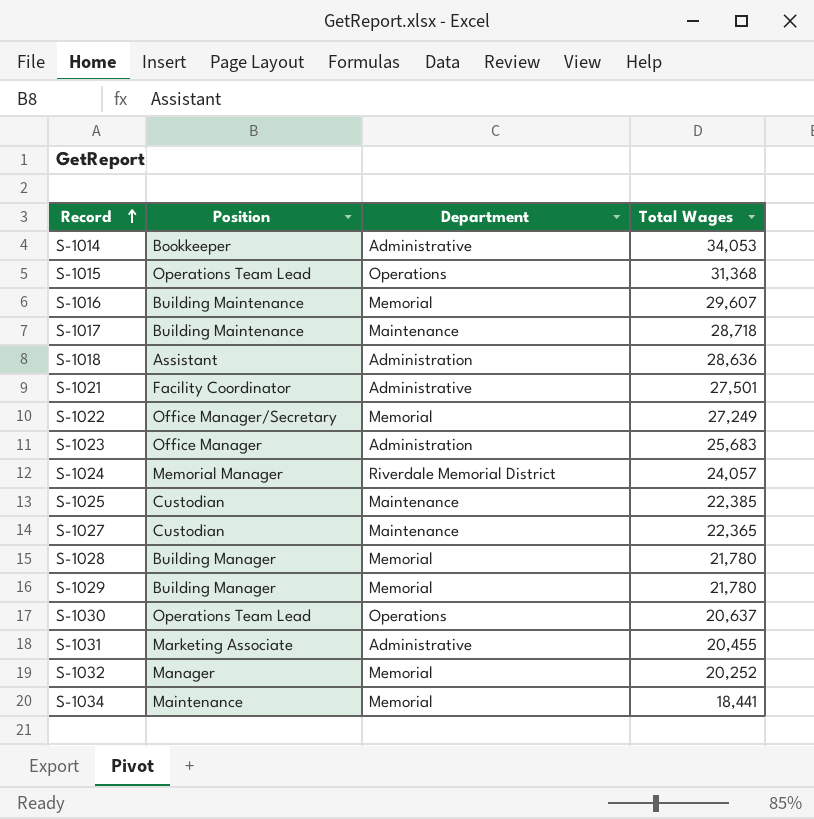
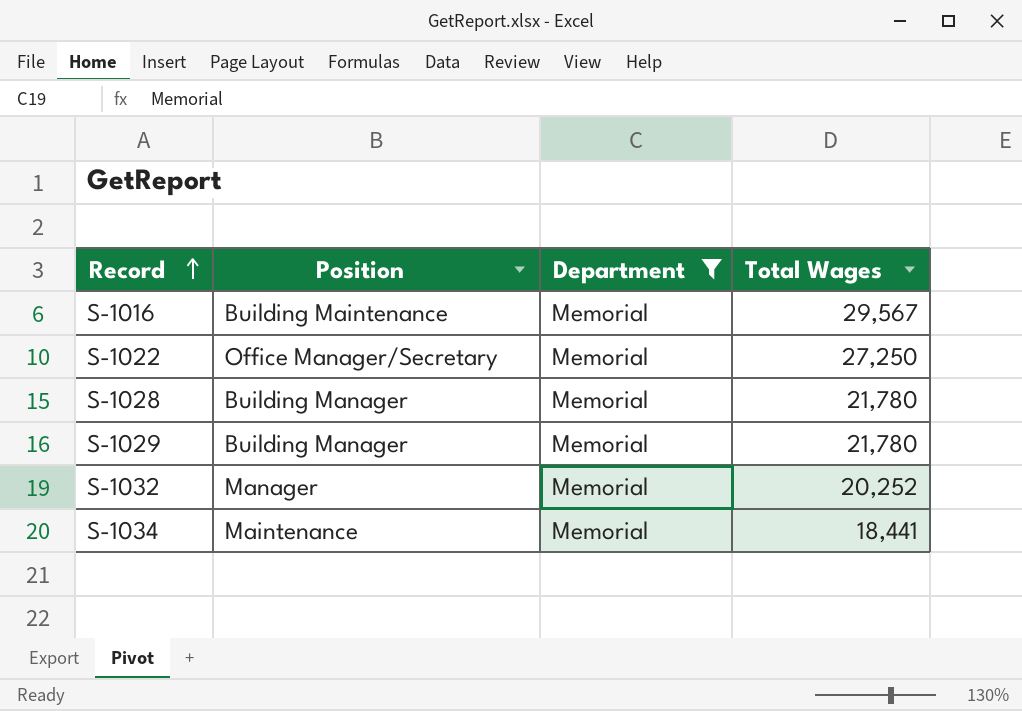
filter: none -> Department = Memorial
S-1016 | Total Wages: 29,607 -> 29,567
S-1022 | Total Wages: 27,249 -> 27,250

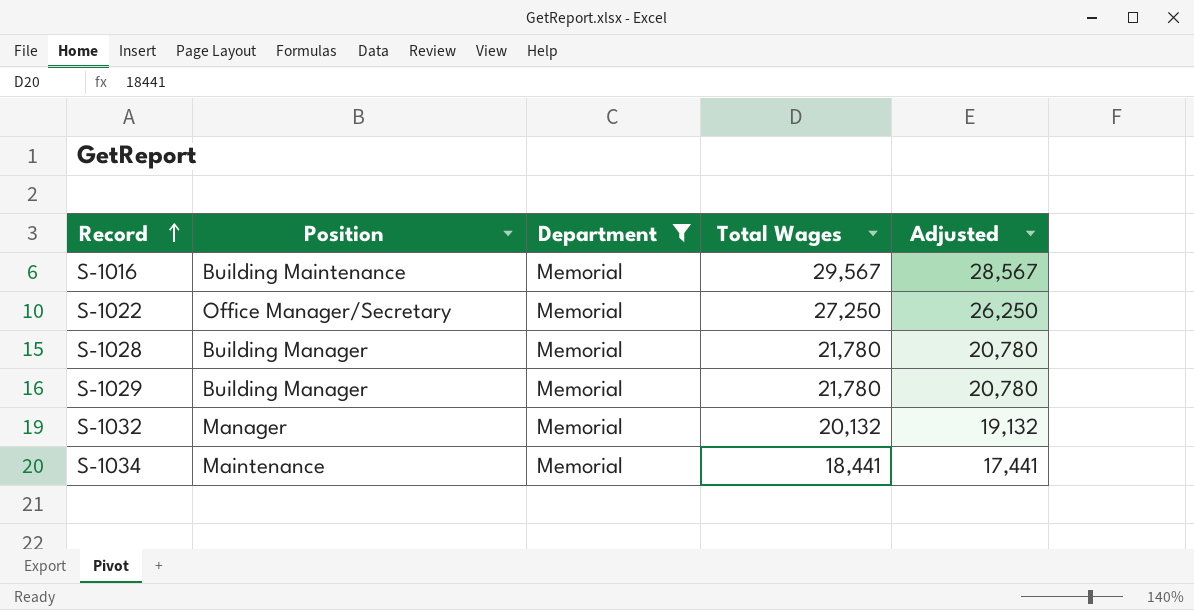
column Adjusted | formula: none -> [Total Wages] - 1000
S-1032 | Total Wages: 20,252 -> 20,132

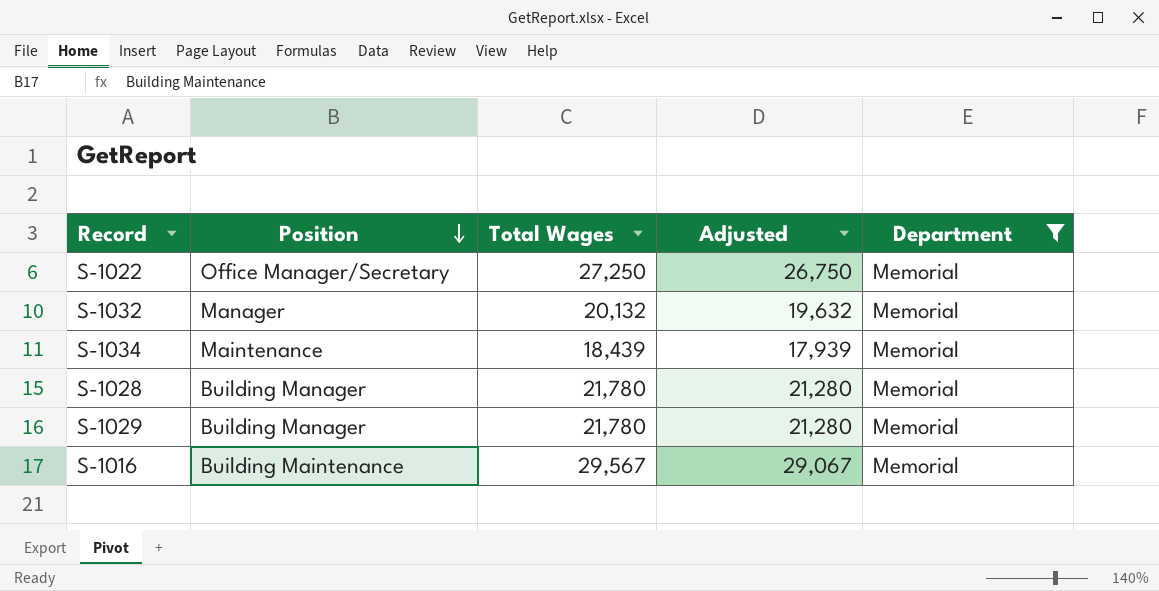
row order: Record ascending -> Position descending
column Adjusted | formula: [Total Wages] - 1000 -> [Total Wages] - 500
column Department | position: 3 -> 5
S-1034 | Total Wages: 18,441 -> 18,439

